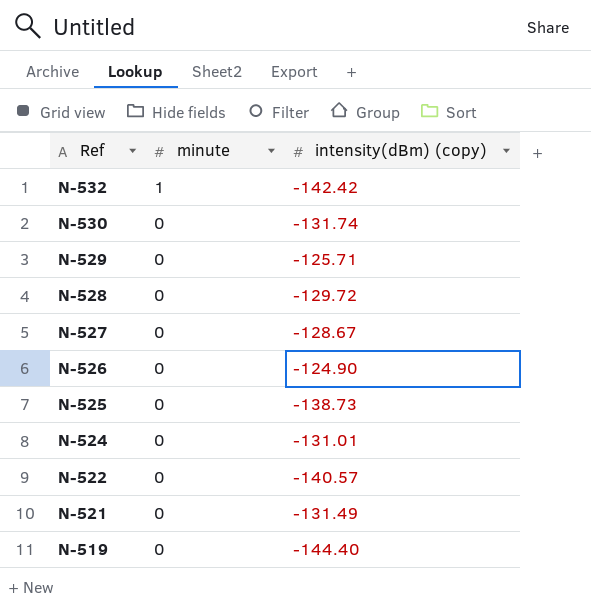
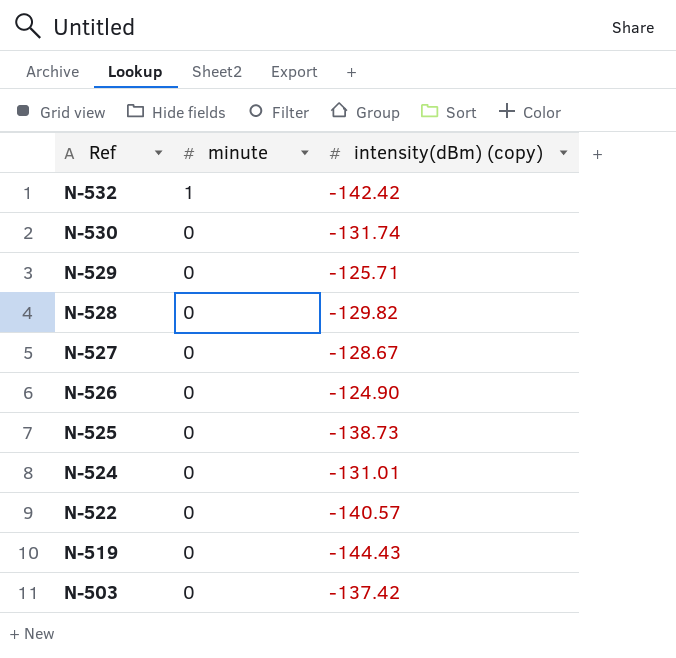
row N-521: 0 | -131.49 -> none
N-528 | intensity(dBm) (copy): -129.72 -> -129.82
N-519 | intensity(dBm) (copy): -144.40 -> -144.43
row N-503: none -> 0 | -137.42

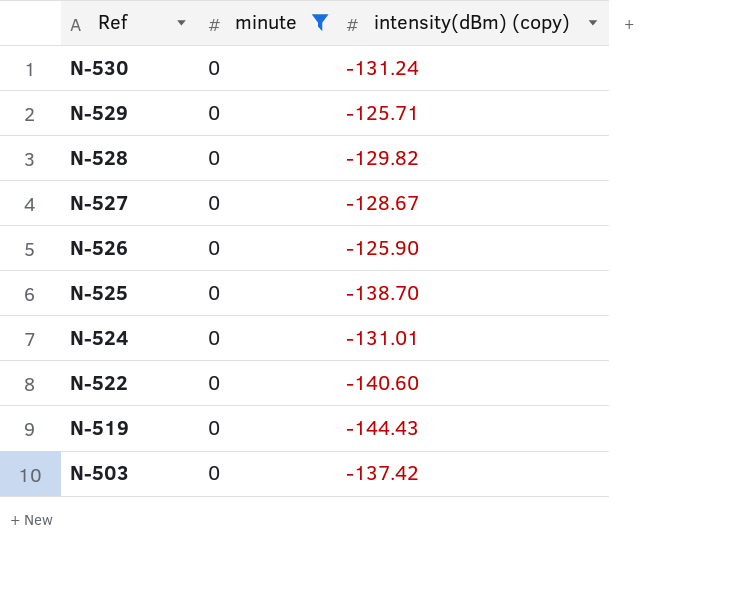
filter: none -> minute = 0
N-530 | intensity(dBm) (copy): -131.74 -> -131.24
N-526 | intensity(dBm) (copy): -124.90 -> -125.90
N-525 | intensity(dBm) (copy): -138.73 -> -138.70
N-522 | intensity(dBm) (copy): -140.57 -> -140.60

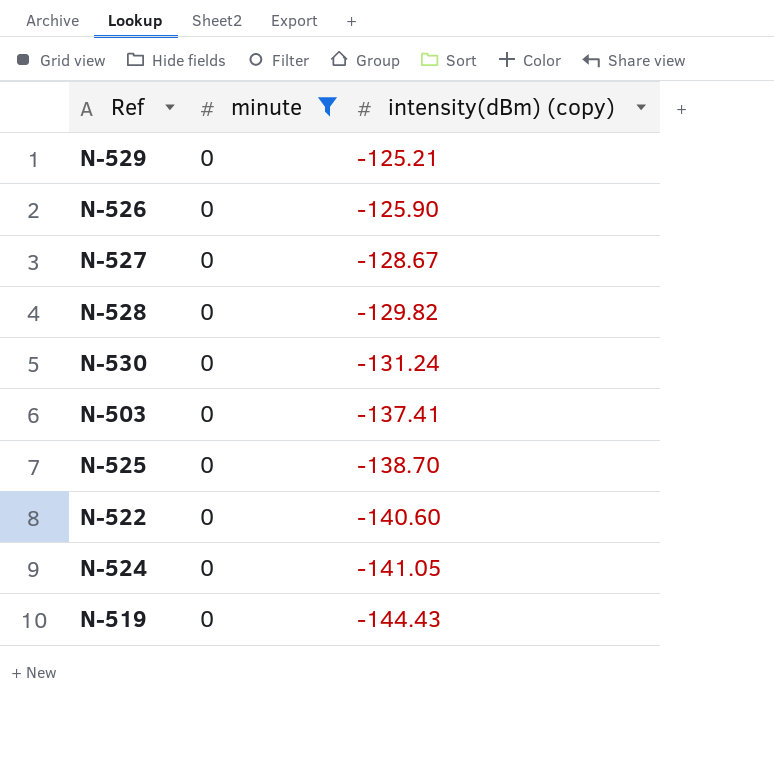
row order: Ref descending -> intensity(dBm) (copy) descending
N-529 | intensity(dBm) (copy): -125.71 -> -125.21
N-503 | intensity(dBm) (copy): -137.42 -> -137.41
N-524 | intensity(dBm) (copy): -131.01 -> -141.05

